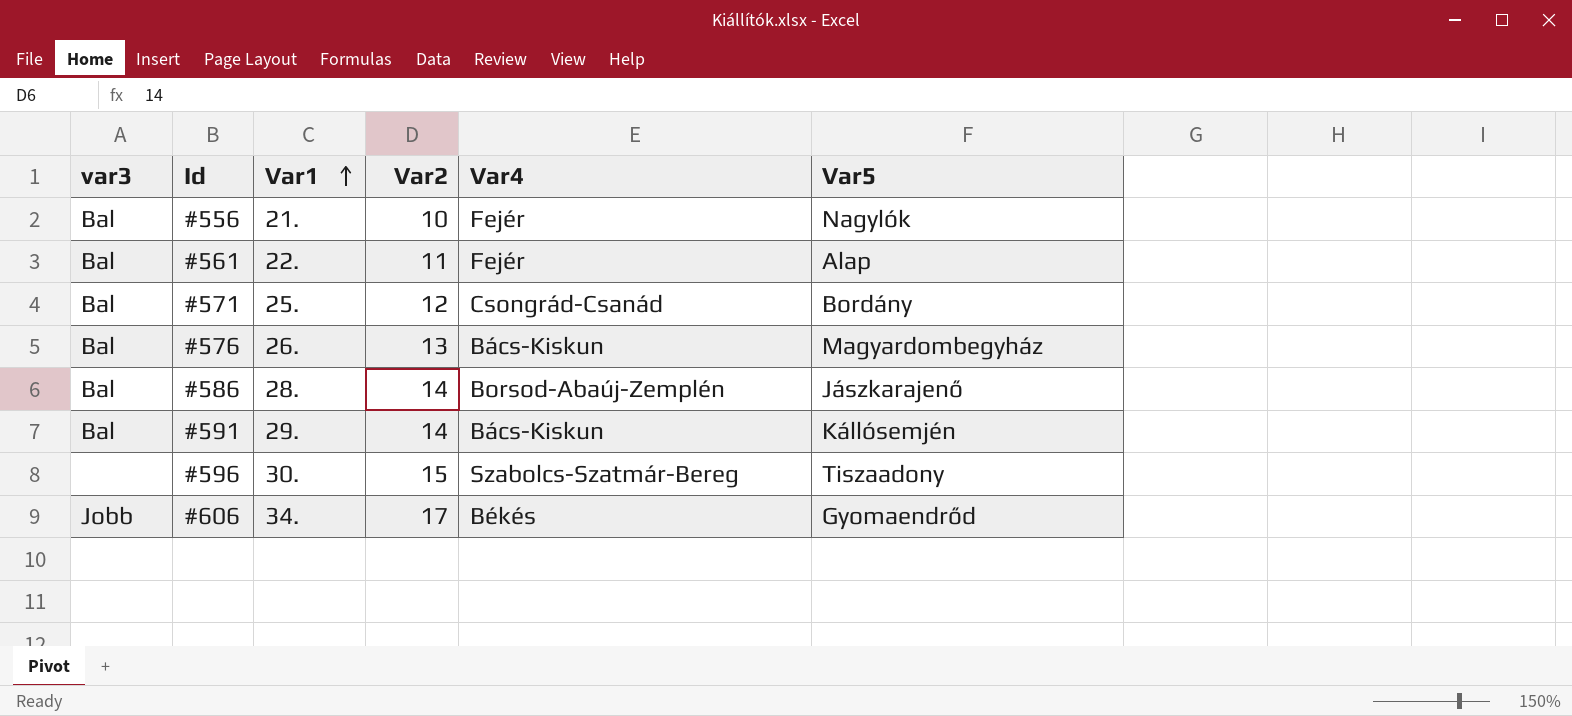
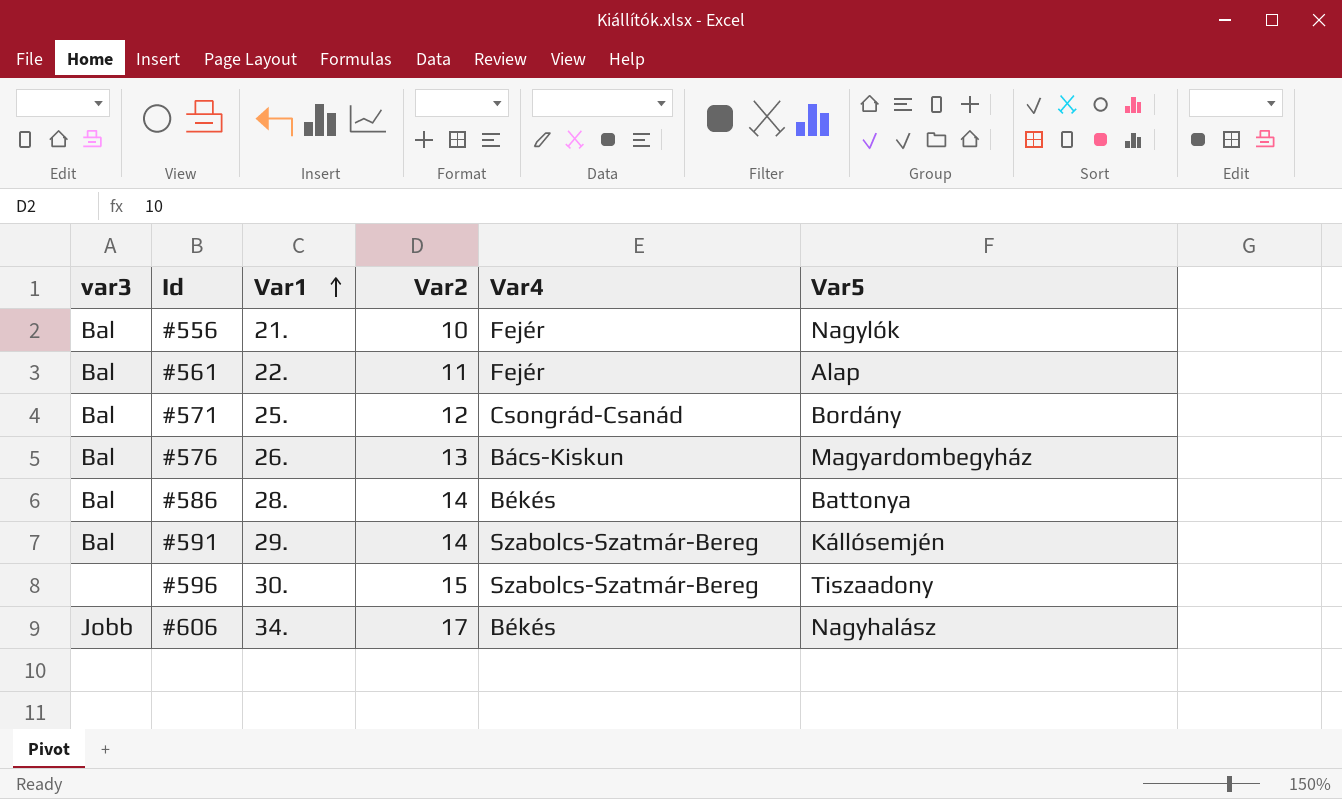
#586 | Var4: Borsod-Abaúj-Zemplén -> Békés
#586 | Var5: Jászkarajenő -> Battonya
#591 | Var4: Bács-Kiskun -> Szabolcs-Szatmár-Bereg
#606 | Var5: Gyomaendrőd -> Nagyhalász

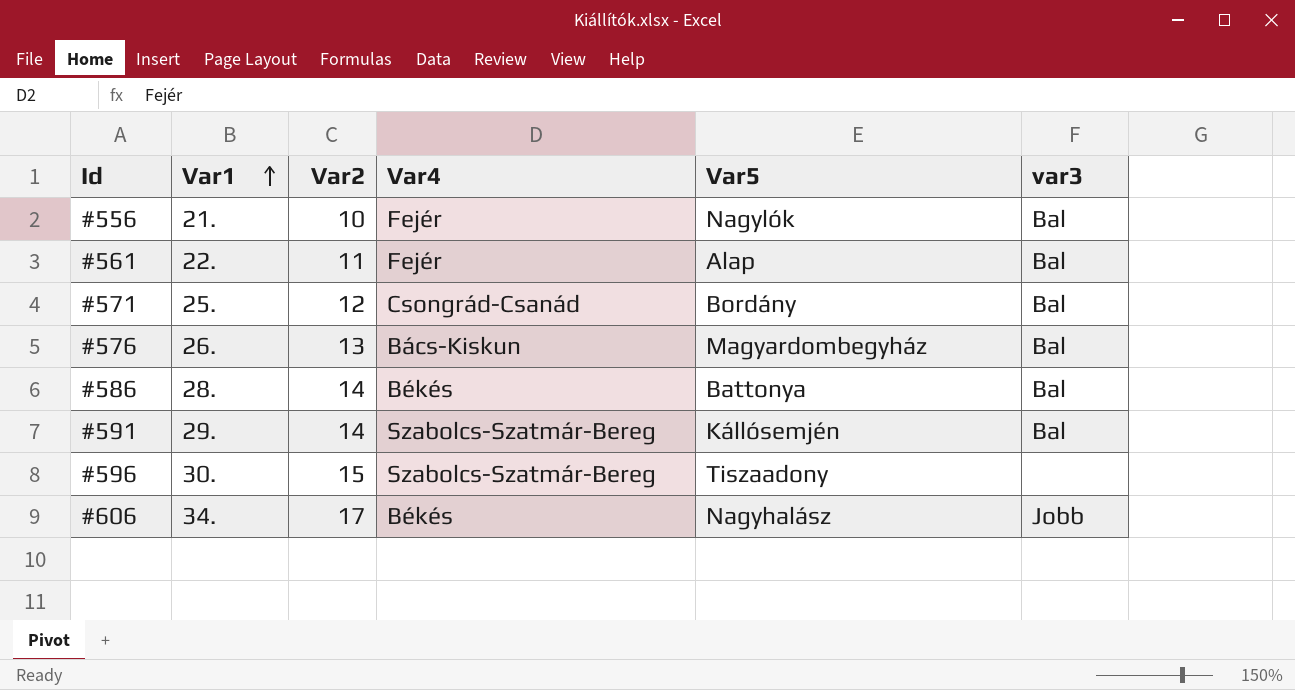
column var3 | position: 1 -> 6

